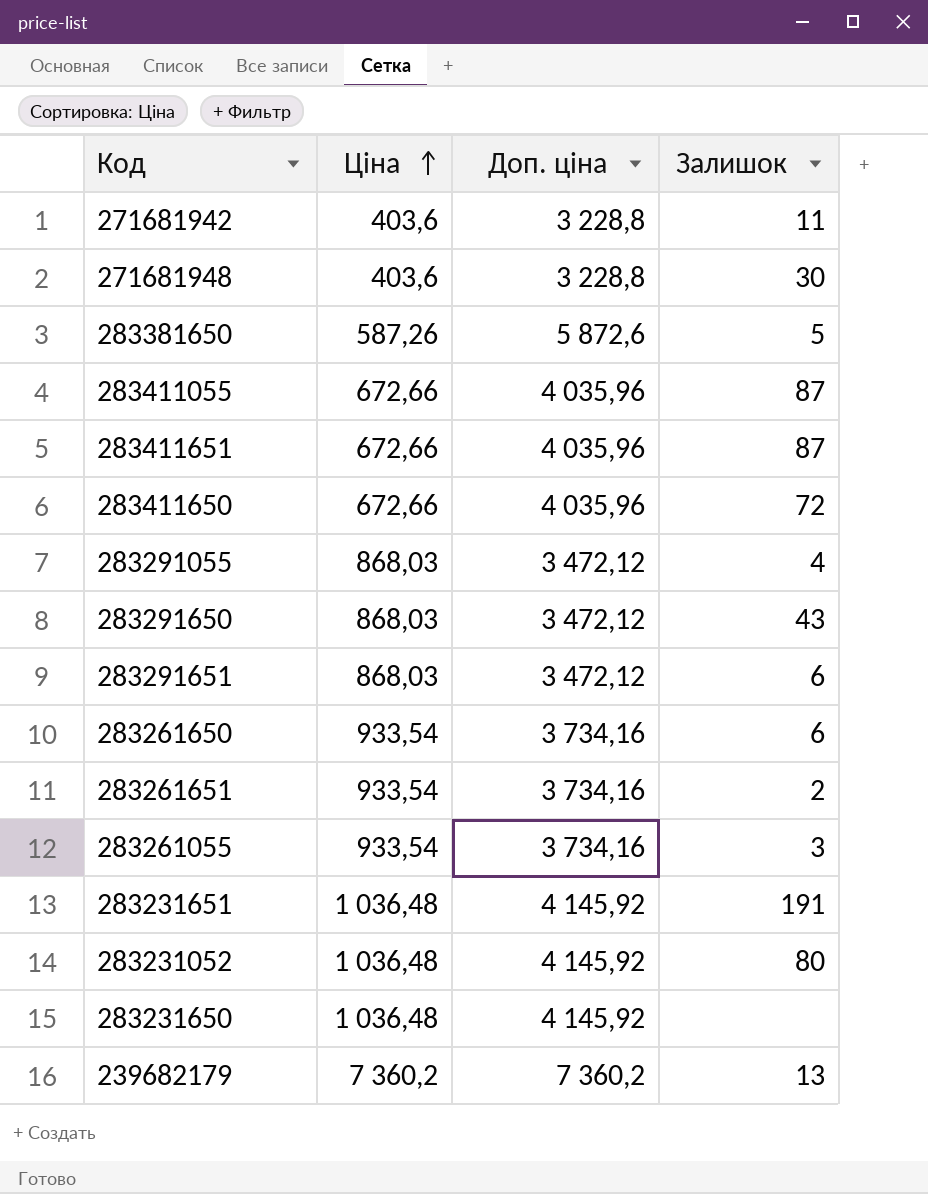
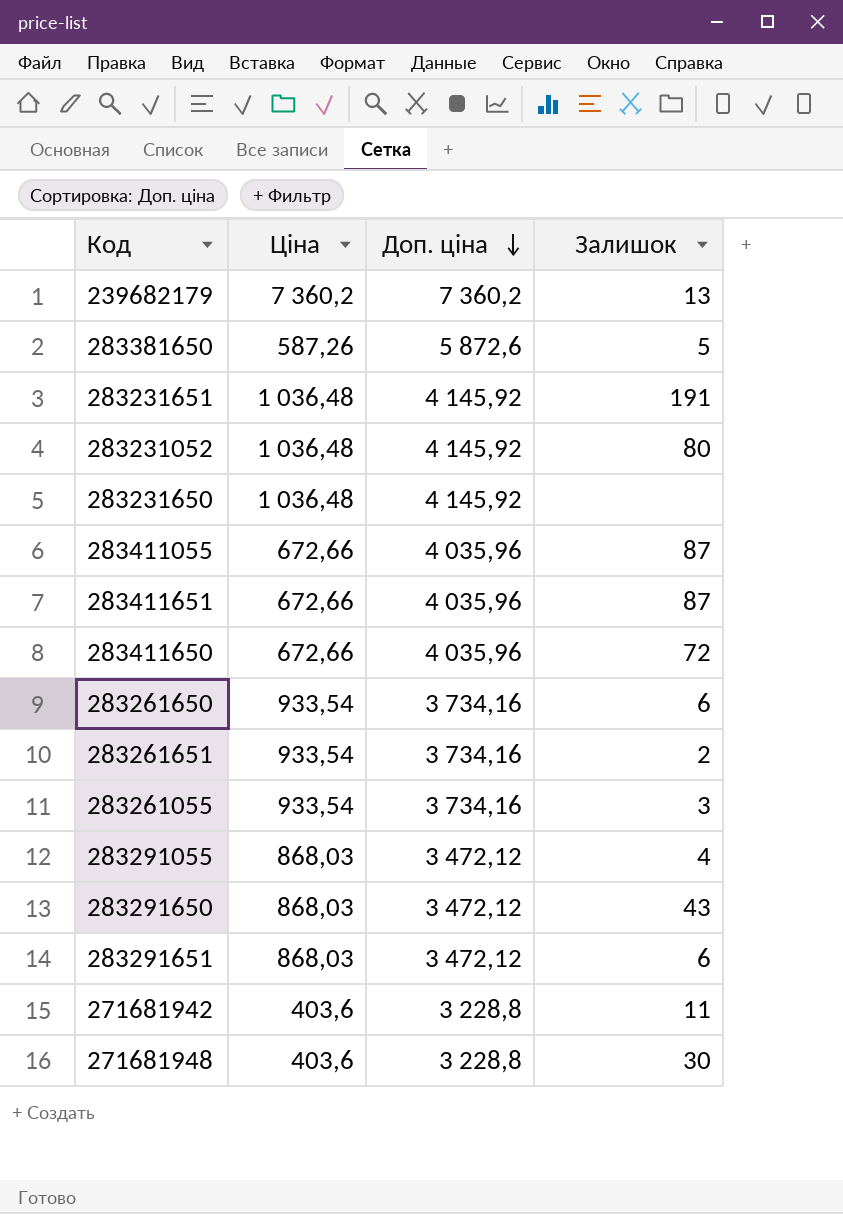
row order: Ціна ascending -> Доп. ціна descending

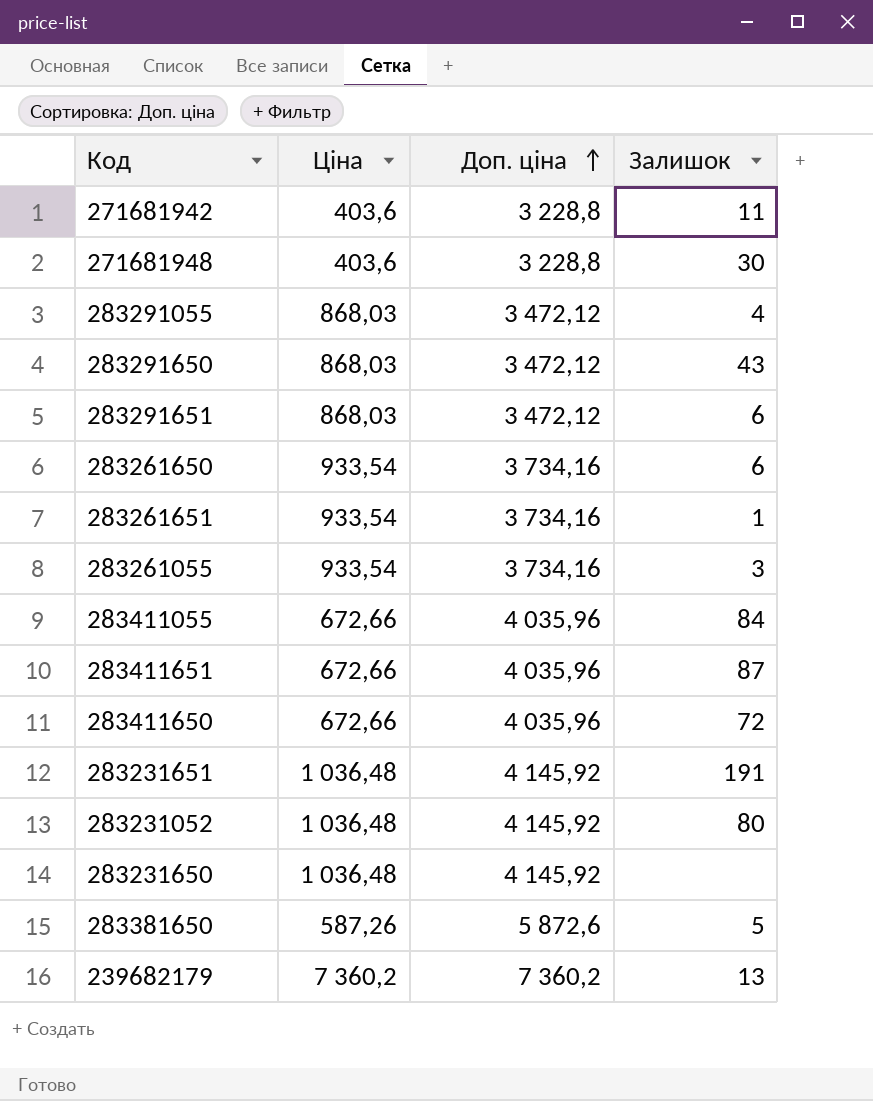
row order: Доп. ціна descending -> Доп. ціна ascending
283261651 | Залишок: 2 -> 1
283411055 | Залишок: 87 -> 84

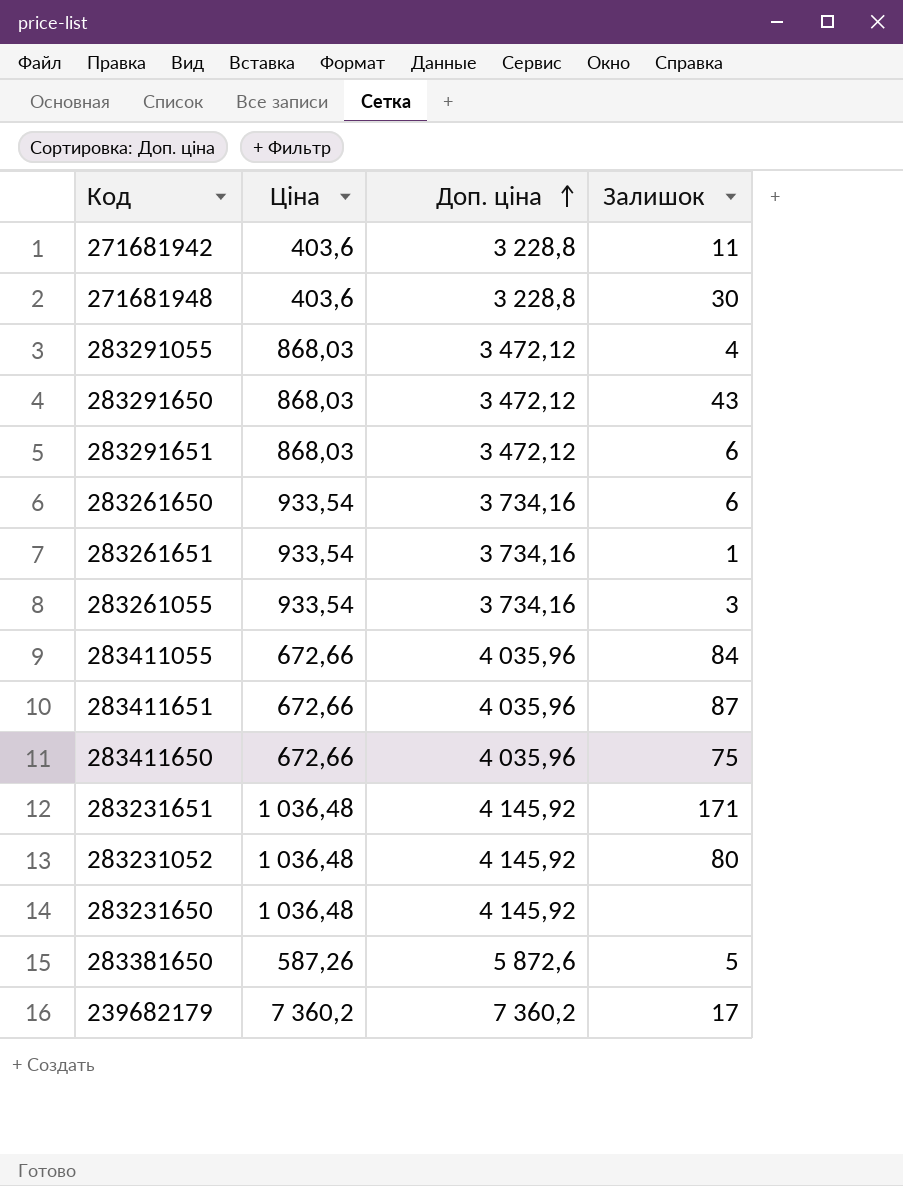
283411650 | Залишок: 72 -> 75
283231651 | Залишок: 191 -> 171
239682179 | Залишок: 13 -> 17

